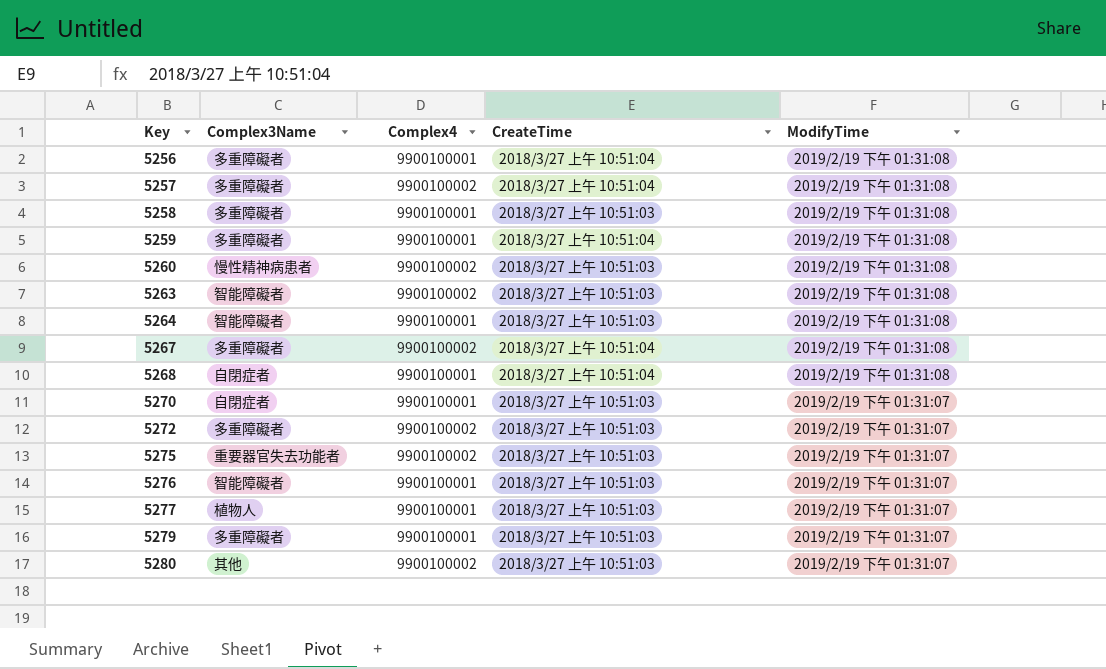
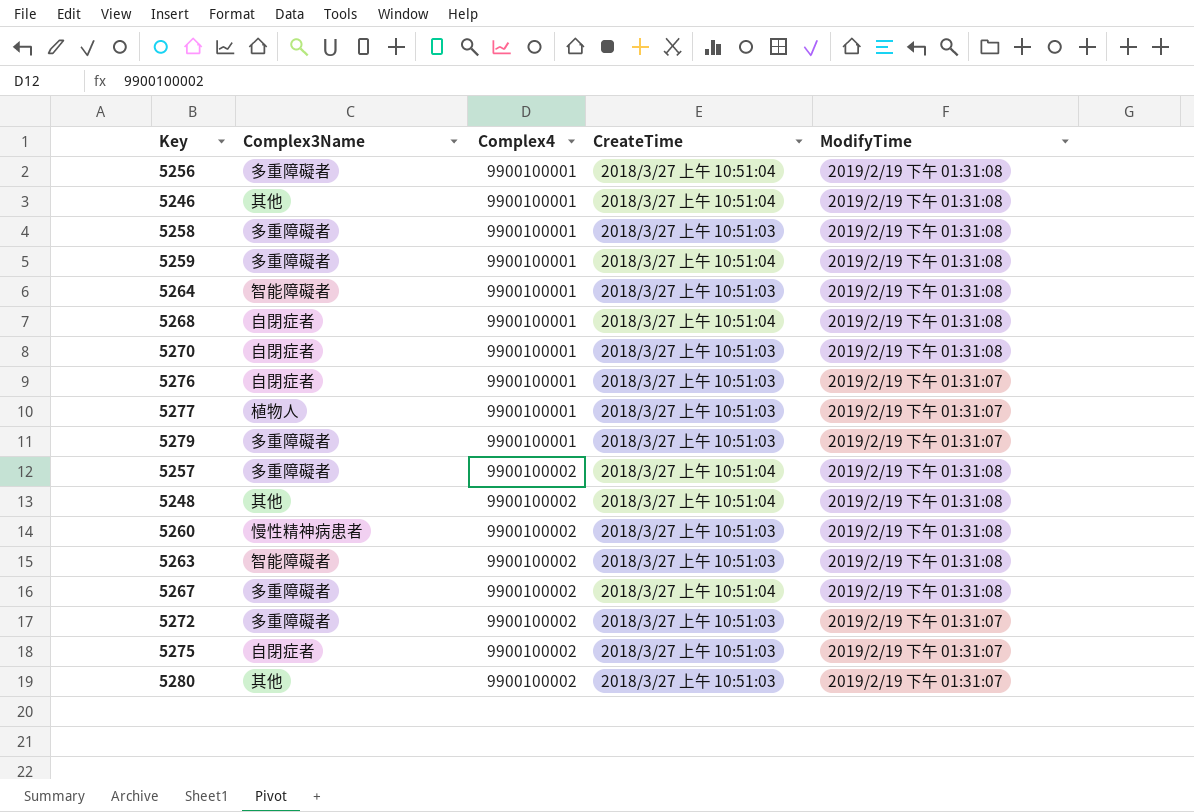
row order: Key ascending -> Complex4 ascending
row 5246: none -> 其他 | 9900100001 | 2018/3/27 上午 10:51:04 | 2019/2/19 下午 01:31:08
5270 | ModifyTime: 2019/2/19 下午 01:31:07 -> 2019/2/19 下午 01:31:08
5276 | Complex3Name: 智能障礙者 -> 自閉症者
row 5248: none -> 其他 | 9900100002 | 2018/3/27 上午 10:51:04 | 2019/2/19 下午 01:31:08
5275 | Complex3Name: 重要器官失去功能者 -> 自閉症者

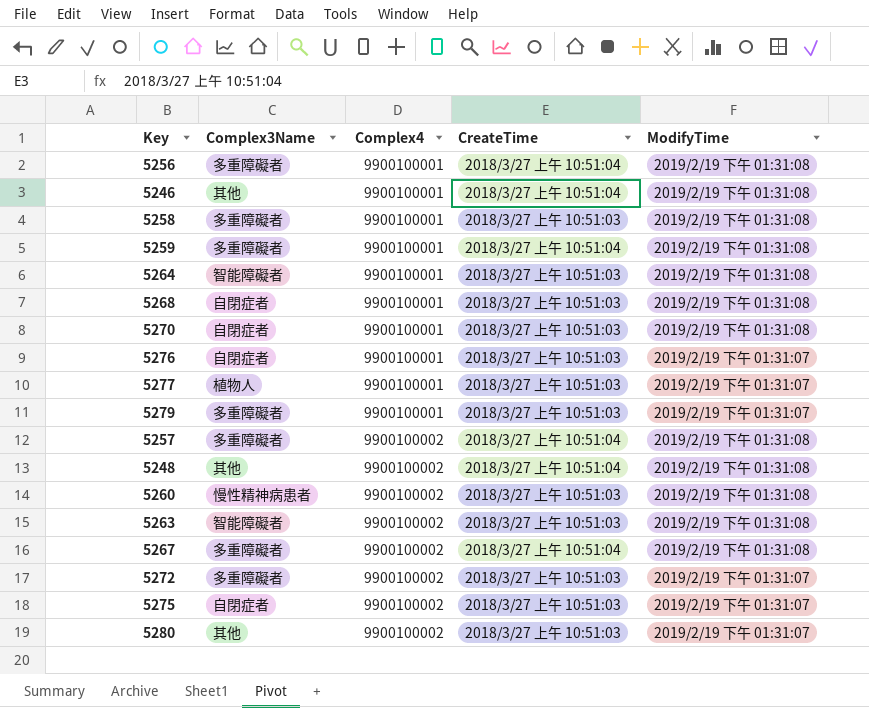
5268 | CreateTime: 2018/3/27 上午 10:51:04 -> 2018/3/27 上午 10:51:03

